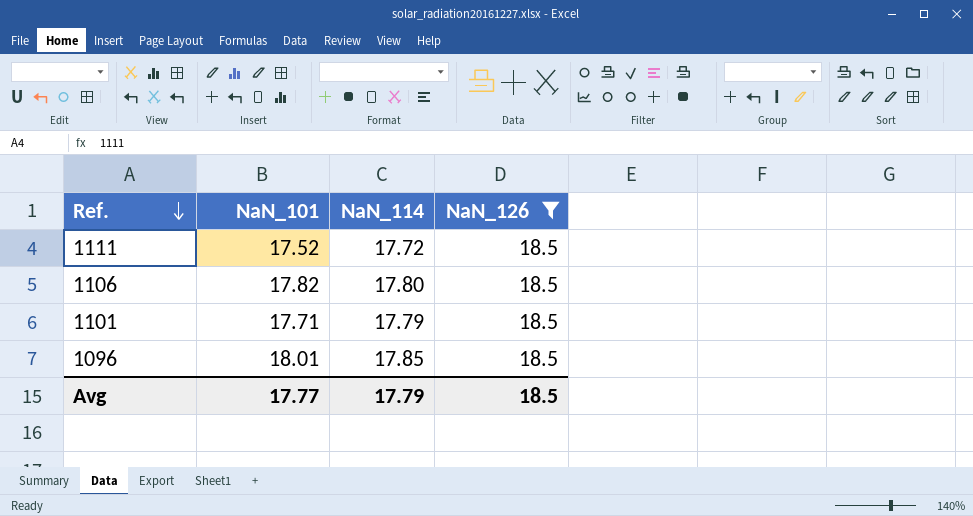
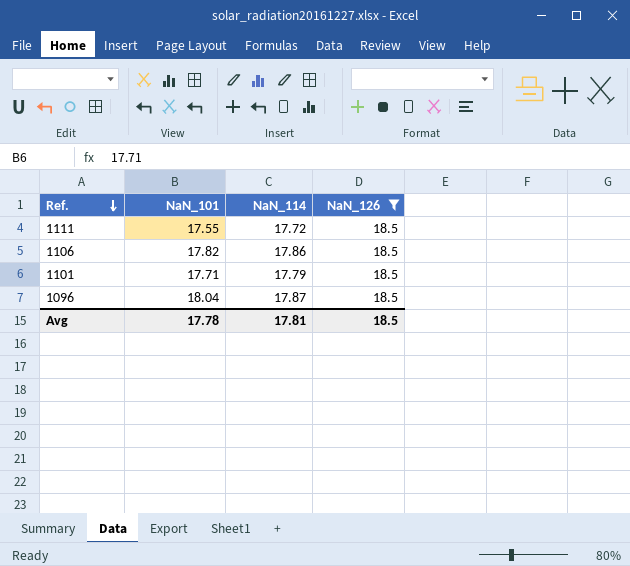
1111 | NaN_101: 17.52 -> 17.55
1106 | NaN_114: 17.80 -> 17.86
1096 | NaN_101: 18.01 -> 18.04
1096 | NaN_114: 17.85 -> 17.87
Avg | NaN_101: 17.77 -> 17.78
Avg | NaN_114: 17.79 -> 17.81

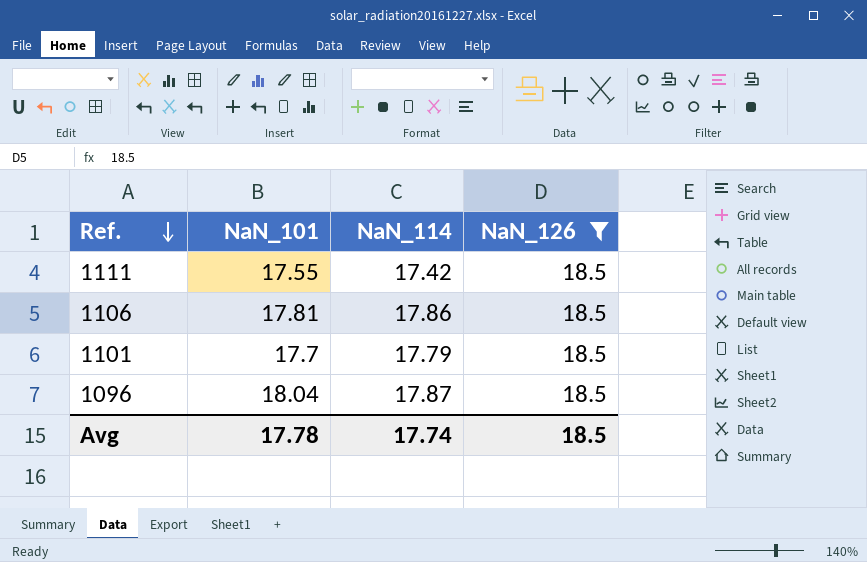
1111 | NaN_114: 17.72 -> 17.42
1106 | NaN_101: 17.82 -> 17.81
1101 | NaN_101: 17.71 -> 17.7
Avg | NaN_114: 17.81 -> 17.74

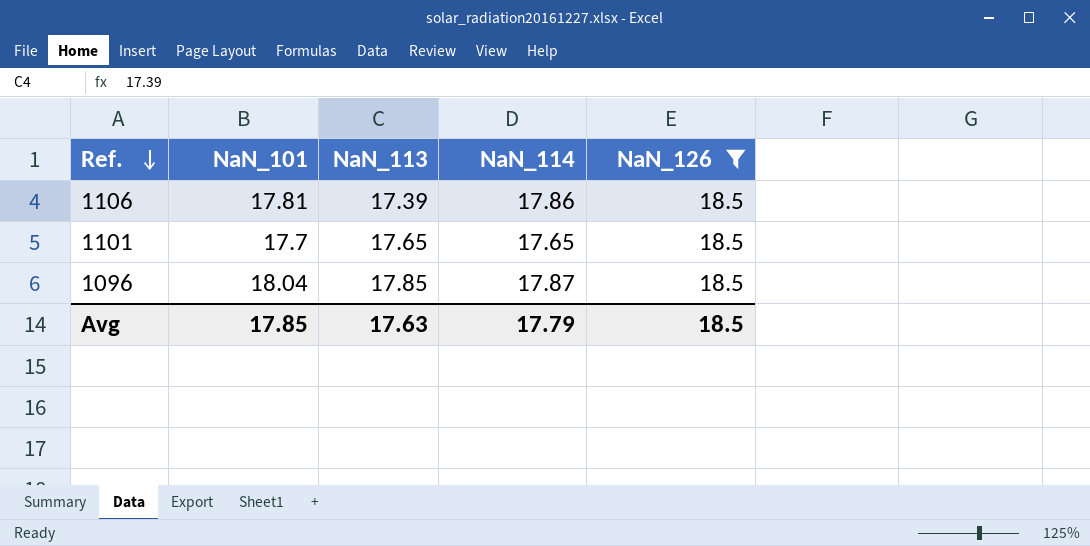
column NaN_113 | position: none -> 3
row 1111: 17.55 | 17.42 | 18.5 -> none
1101 | NaN_114: 17.79 -> 17.65
Avg | NaN_101: 17.78 -> 17.85
Avg | NaN_114: 17.74 -> 17.79

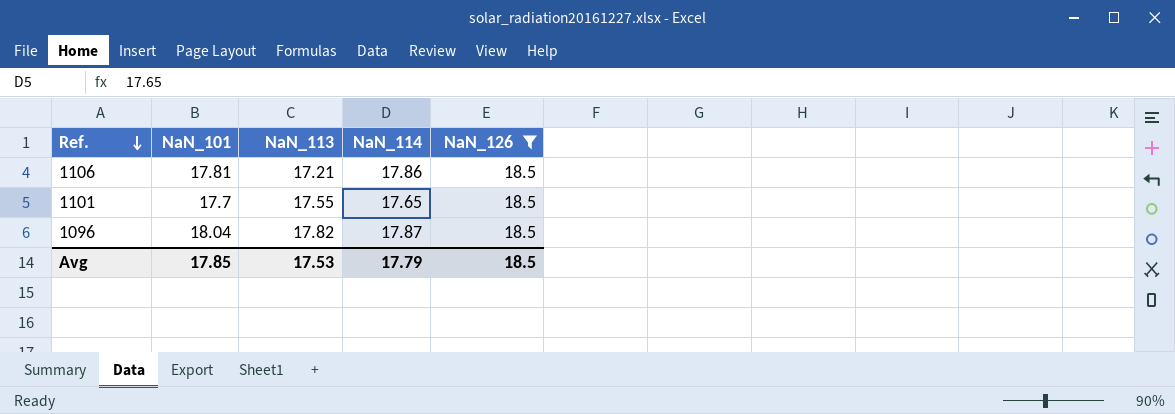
1106 | NaN_113: 17.39 -> 17.21
1101 | NaN_113: 17.65 -> 17.55
1096 | NaN_113: 17.85 -> 17.82
Avg | NaN_113: 17.63 -> 17.53

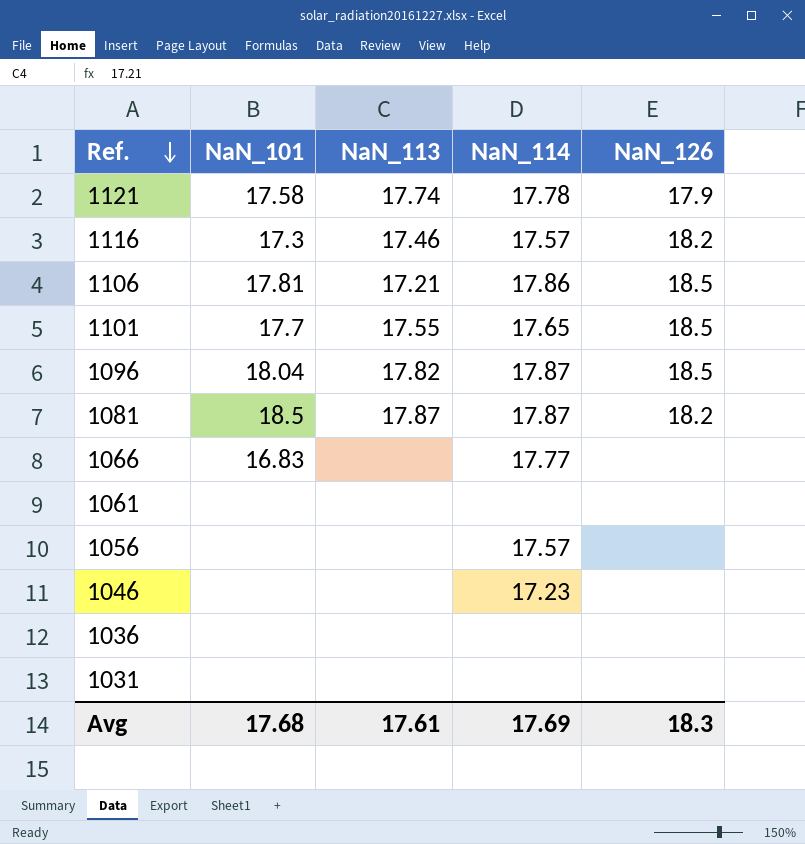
filter: NaN_126 = 18.5 -> none
Avg | NaN_101: 17.85 -> 17.68
Avg | NaN_113: 17.53 -> 17.61
Avg | NaN_114: 17.79 -> 17.69
Avg | NaN_126: 18.5 -> 18.3

